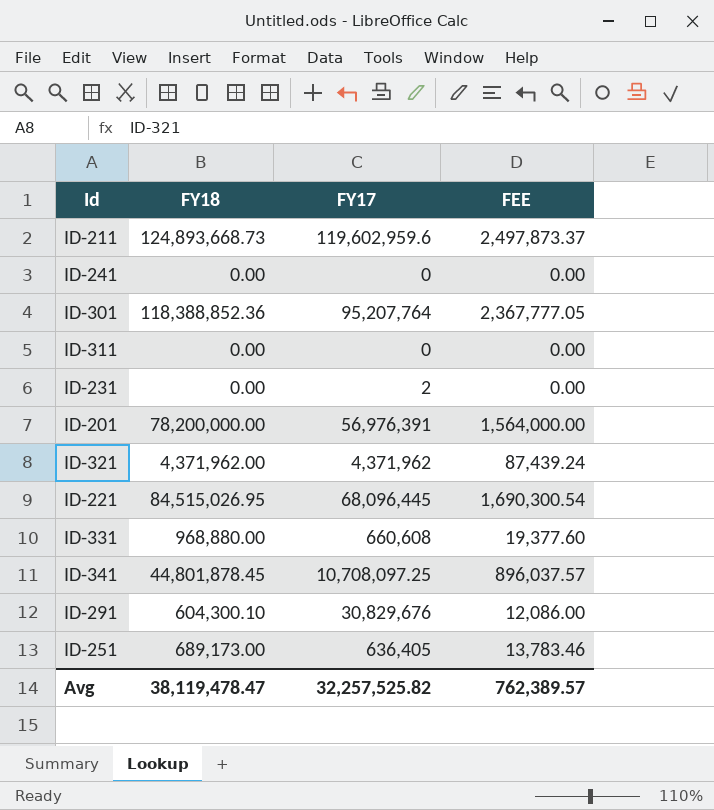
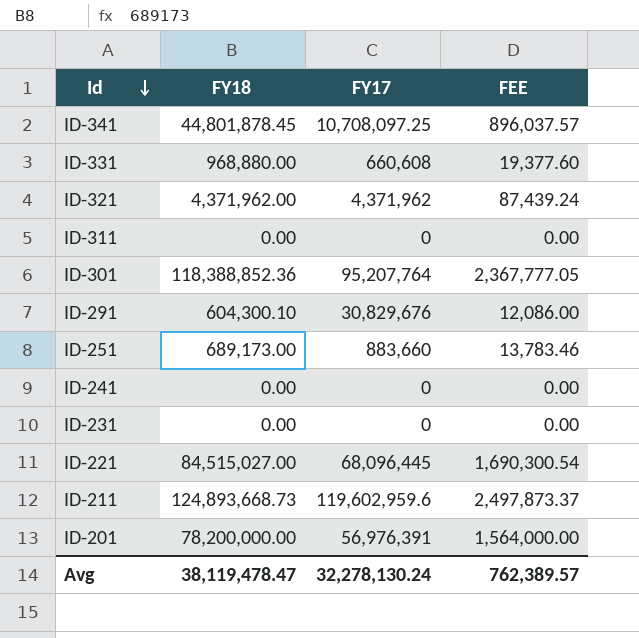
row order: none -> Id descending
ID-251 | FY17: 636,405 -> 883,660
ID-231 | FY17: 2 -> 0
ID-221 | FY18: 84,515,026.95 -> 84,515,027.00
Avg | FY17: 32,257,525.82 -> 32,278,130.24

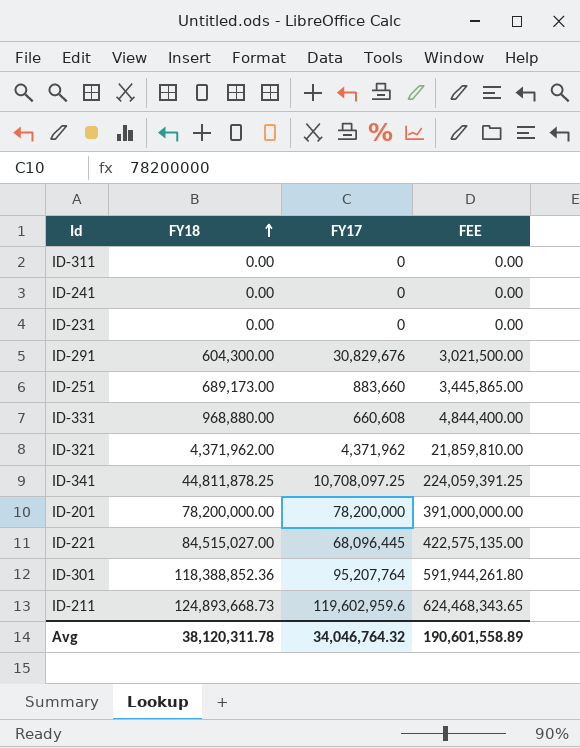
row order: Id descending -> FY18 ascending
column FEE | formula: [FY18] * 0.02 -> [FY18] * 5
ID-291 | FY18: 604,300.10 -> 604,300.00
ID-341 | FY18: 44,801,878.45 -> 44,811,878.25
ID-201 | FY17: 56,976,391 -> 78,200,000
Avg | FY18: 38,119,478.47 -> 38,120,311.78
Avg | FY17: 32,278,130.24 -> 34,046,764.32
Avg | FEE: 762,389.57 -> 190,601,558.89

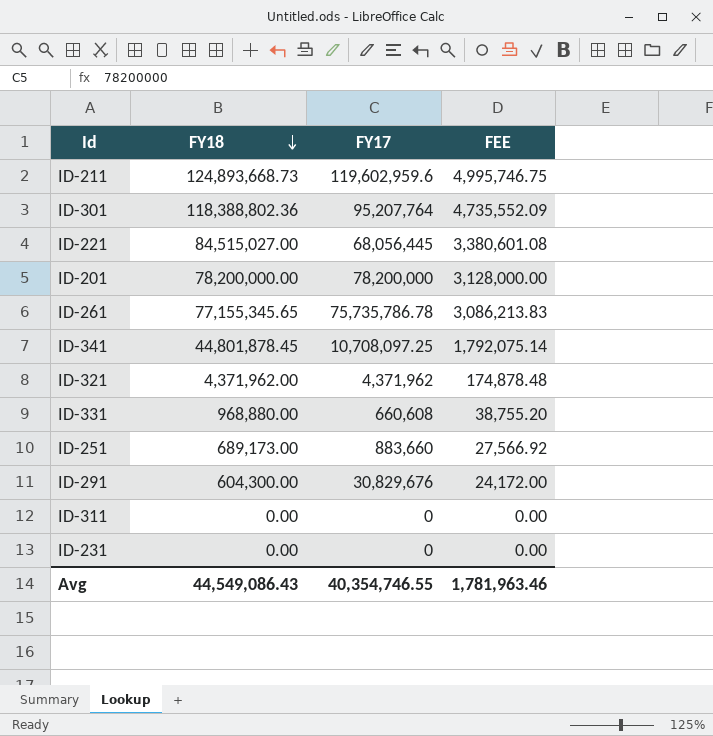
row order: FY18 ascending -> FY18 descending
column FEE | formula: [FY18] * 5 -> [FY18] * 0.04
row ID-241: 0.00 | 0 | 0.00 -> none
ID-301 | FY18: 118,388,852.36 -> 118,388,802.36
ID-221 | FY17: 68,096,445 -> 68,056,445
row ID-261: none -> 77,155,345.65 | 75,735,786.78 | 3,086,213.83
ID-341 | FY18: 44,811,878.25 -> 44,801,878.45
Avg | FY18: 38,120,311.78 -> 44,549,086.43
Avg | FY17: 34,046,764.32 -> 40,354,746.55
Avg | FEE: 190,601,558.89 -> 1,781,963.46

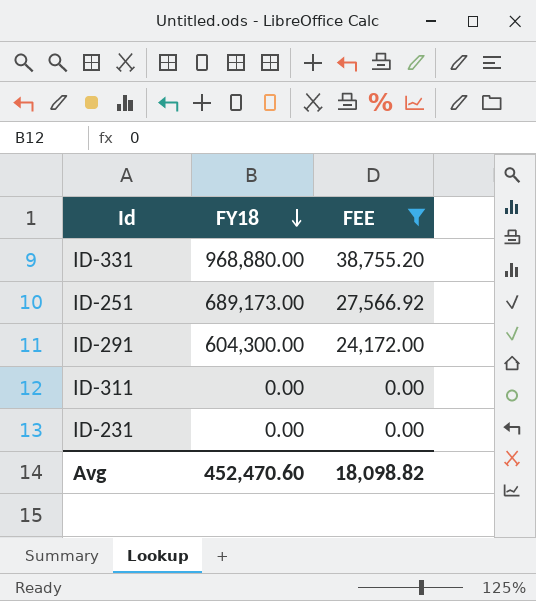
filter: none -> FEE <= 38,755.20
column FY17 | position: 3 -> none
Avg | FY18: 44,549,086.43 -> 452,470.60
Avg | FEE: 1,781,963.46 -> 18,098.82

